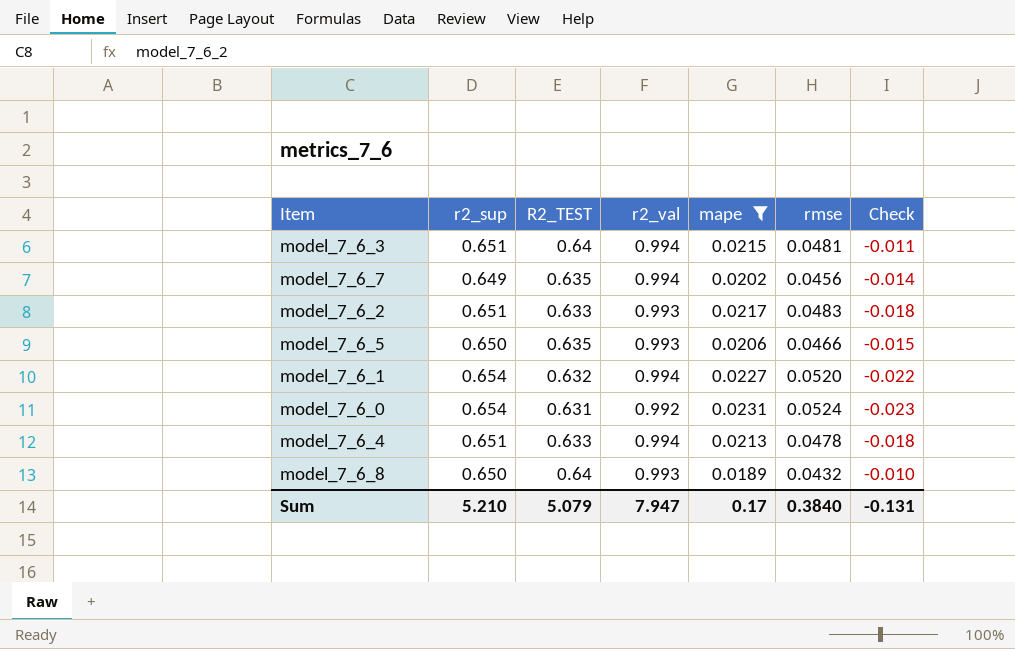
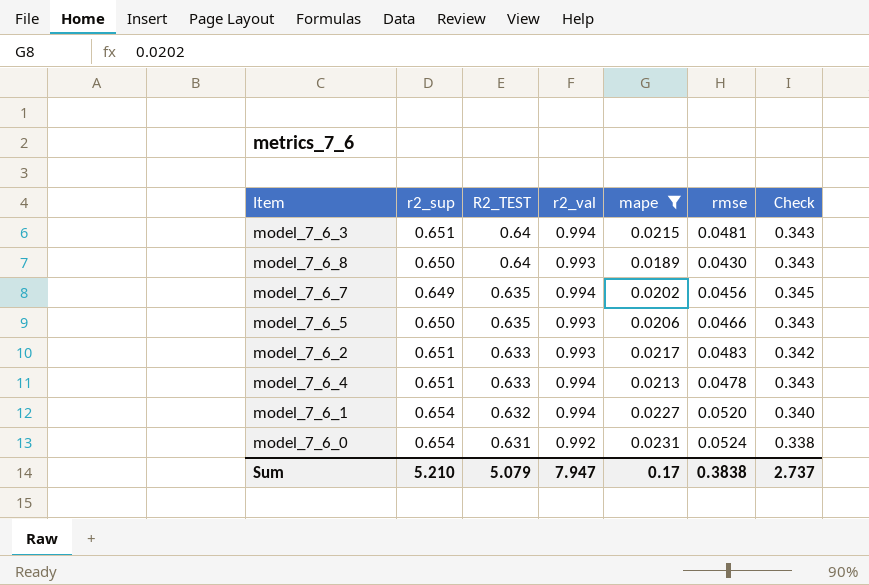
row order: none -> R2_TEST descending
column Check | formula: [R2_TEST] - [r2_sup] -> [r2_val] - [r2_sup]
model_7_6_8 | rmse: 0.0432 -> 0.0430
Sum | rmse: 0.3840 -> 0.3838
Sum | Check: -0.131 -> 2.737

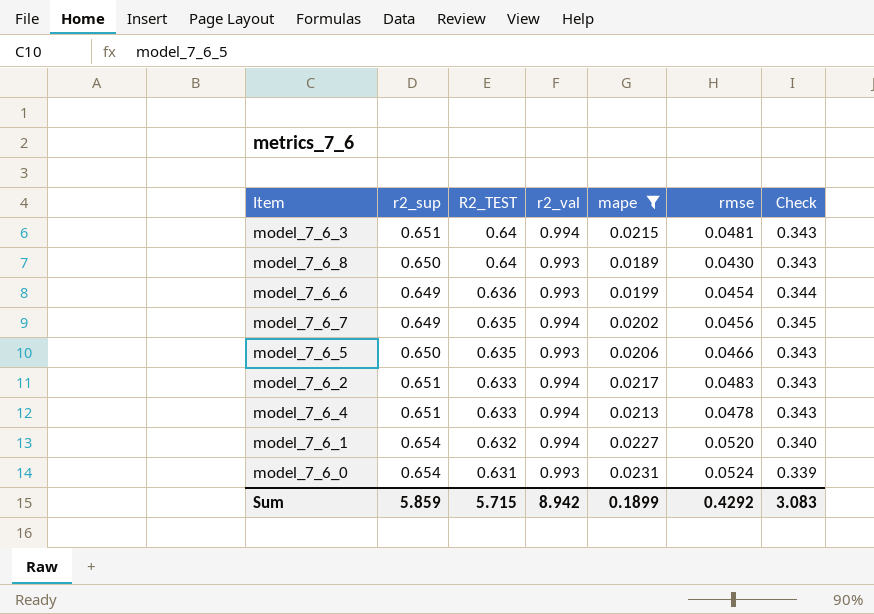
row model_7_6_6: none -> 0.649 | 0.636 | 0.993 | 0.0199 | 0.0454 | 0.344
model_7_6_2 | r2_val: 0.993 -> 0.994
model_7_6_2 | Check: 0.342 -> 0.343
model_7_6_0 | r2_val: 0.992 -> 0.993
model_7_6_0 | Check: 0.338 -> 0.339
Sum | r2_sup: 5.210 -> 5.859
Sum | R2_TEST: 5.079 -> 5.715
Sum | r2_val: 7.947 -> 8.942
Sum | mape: 0.17 -> 0.1899
Sum | rmse: 0.3838 -> 0.4292
Sum | Check: 2.737 -> 3.083

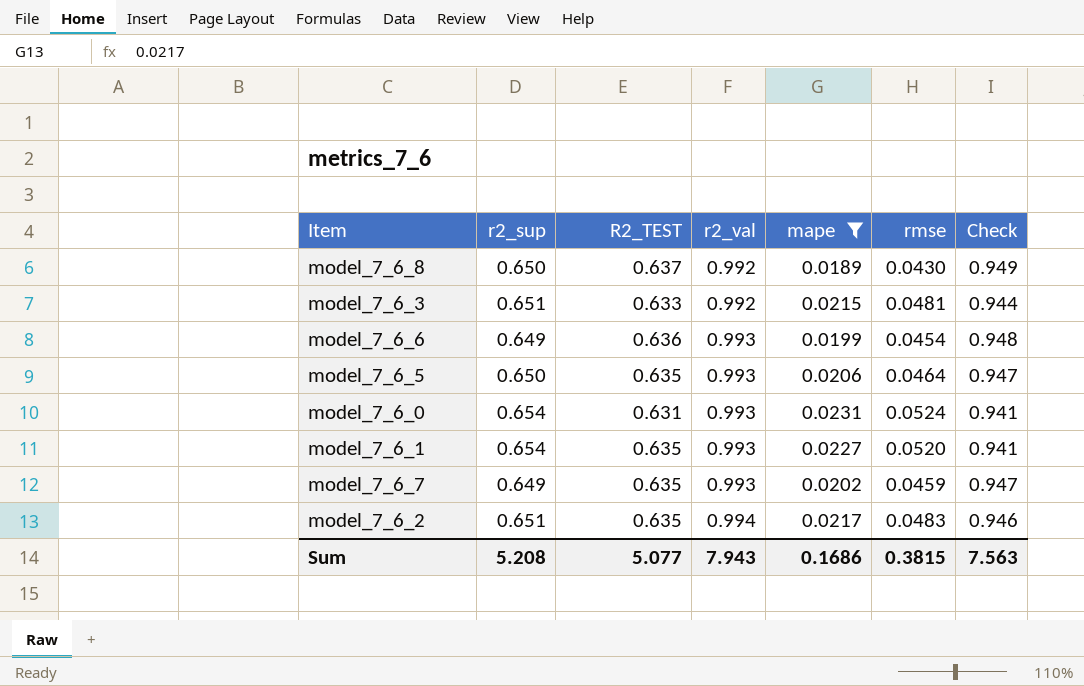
row order: R2_TEST descending -> r2_val ascending
column Check | formula: [r2_val] - [r2_sup] -> [r2_val] - [rmse]
row model_7_6_4: 0.651 | 0.633 | 0.994 | 0.0213 | 0.0478 | 0.343 -> none
model_7_6_8 | R2_TEST: 0.64 -> 0.637
model_7_6_8 | r2_val: 0.993 -> 0.992
model_7_6_3 | R2_TEST: 0.64 -> 0.633
model_7_6_3 | r2_val: 0.994 -> 0.992
model_7_6_5 | rmse: 0.0466 -> 0.0464
model_7_6_1 | R2_TEST: 0.632 -> 0.635
model_7_6_1 | r2_val: 0.994 -> 0.993
model_7_6_7 | r2_val: 0.994 -> 0.993
model_7_6_7 | rmse: 0.0456 -> 0.0459
model_7_6_2 | R2_TEST: 0.633 -> 0.635
Sum | r2_sup: 5.859 -> 5.208
Sum | R2_TEST: 5.715 -> 5.077
Sum | r2_val: 8.942 -> 7.943
Sum | mape: 0.1899 -> 0.1686
Sum | rmse: 0.4292 -> 0.3815
Sum | Check: 3.083 -> 7.563

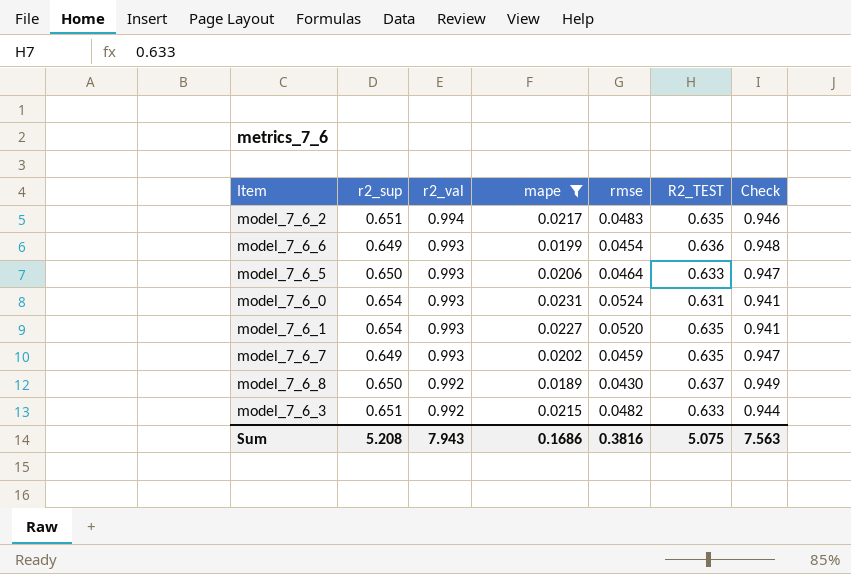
row order: r2_val ascending -> r2_val descending
column R2_TEST | position: 3 -> 6
model_7_6_5 | R2_TEST: 0.635 -> 0.633
model_7_6_3 | rmse: 0.0481 -> 0.0482
Sum | rmse: 0.3815 -> 0.3816
Sum | R2_TEST: 5.077 -> 5.075

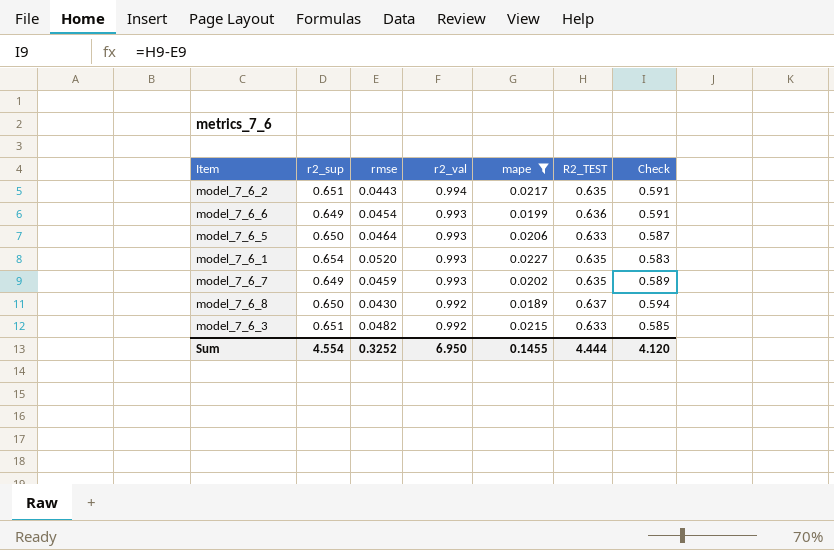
column rmse | position: 5 -> 3
column Check | formula: [r2_val] - [rmse] -> [R2_TEST] - [rmse]
row model_7_6_0: 0.654 | 0.993 | 0.0231 | 0.0524 | 0.631 | 0.941 -> none
model_7_6_2 | rmse: 0.0483 -> 0.0443
Sum | r2_sup: 5.208 -> 4.554
Sum | rmse: 0.3816 -> 0.3252
Sum | r2_val: 7.943 -> 6.950
Sum | mape: 0.1686 -> 0.1455
Sum | R2_TEST: 5.075 -> 4.444
Sum | Check: 7.563 -> 4.120

